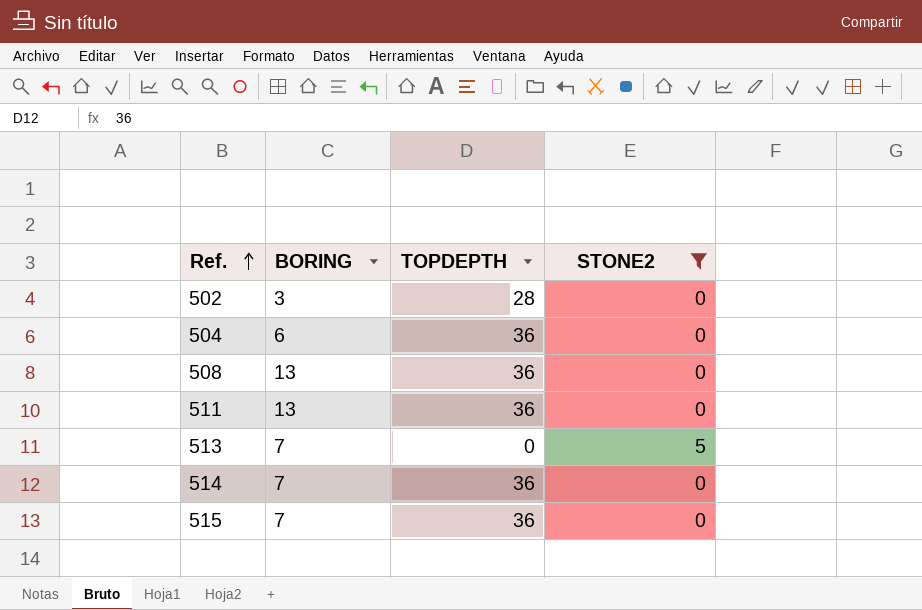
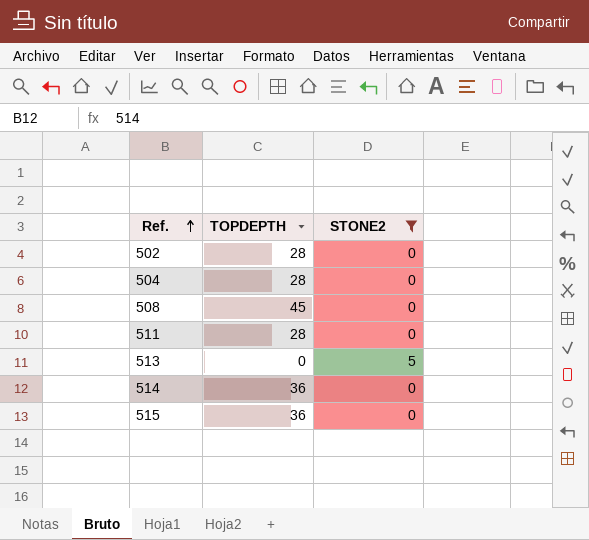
column BORING | position: 2 -> none
504 | TOPDEPTH: 36 -> 28
508 | TOPDEPTH: 36 -> 45
511 | TOPDEPTH: 36 -> 28

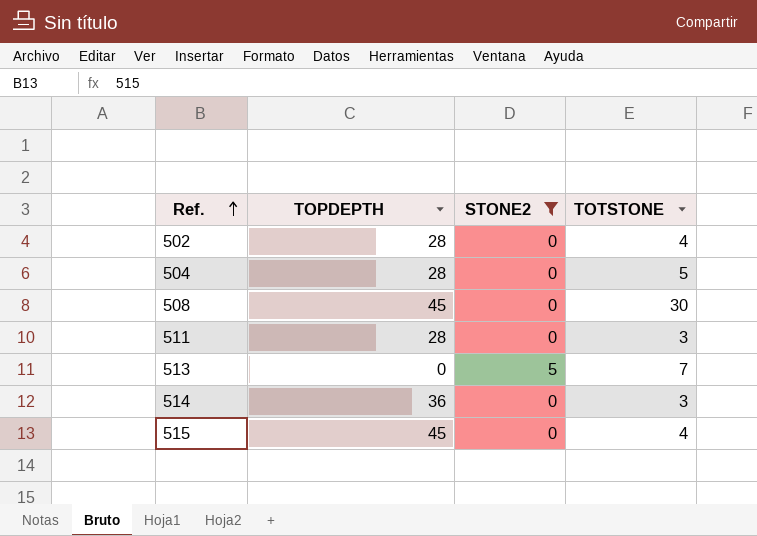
column TOTSTONE | position: none -> 4
515 | TOPDEPTH: 36 -> 45

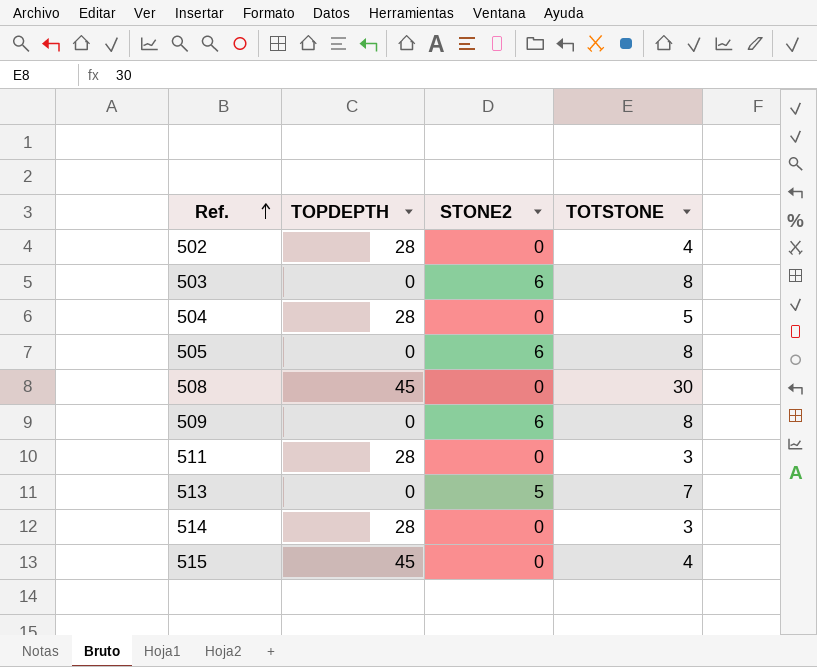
filter: STONE2 != 6 -> none
514 | TOPDEPTH: 36 -> 28

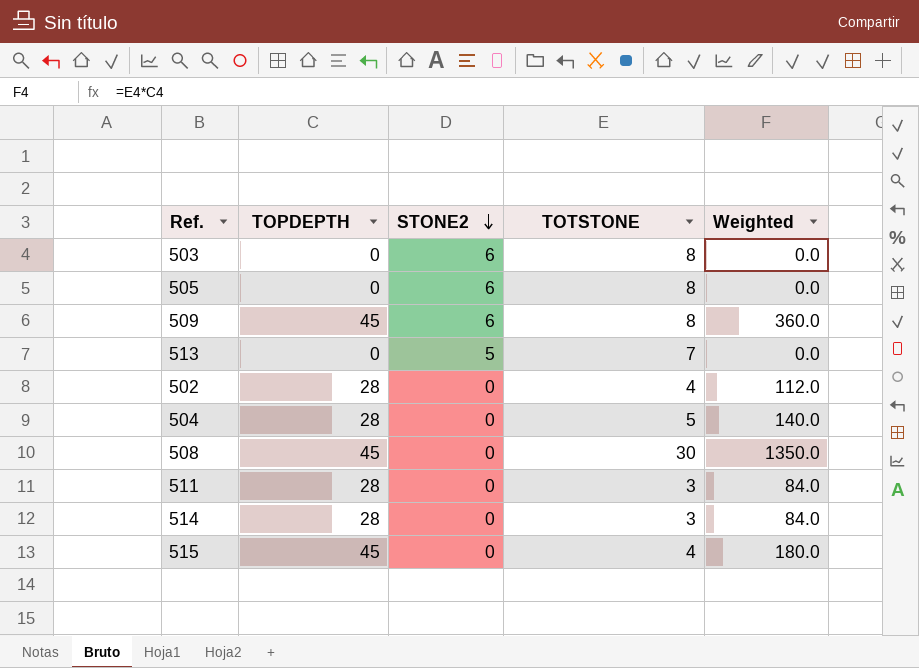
row order: Ref. ascending -> STONE2 descending
column Weighted | formula: none -> [TOPDEPTH] * [TOTSTONE]
509 | TOPDEPTH: 0 -> 45

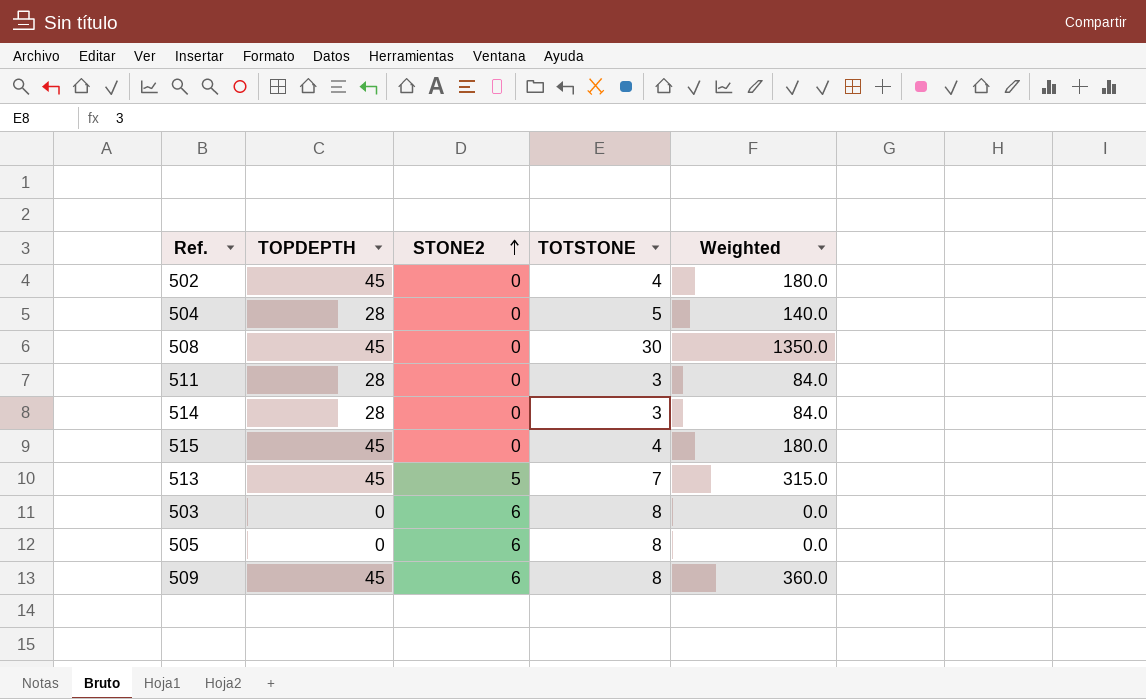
row order: STONE2 descending -> STONE2 ascending
502 | TOPDEPTH: 28 -> 45
502 | Weighted: 112.0 -> 180.0
513 | TOPDEPTH: 0 -> 45
513 | Weighted: 0.0 -> 315.0

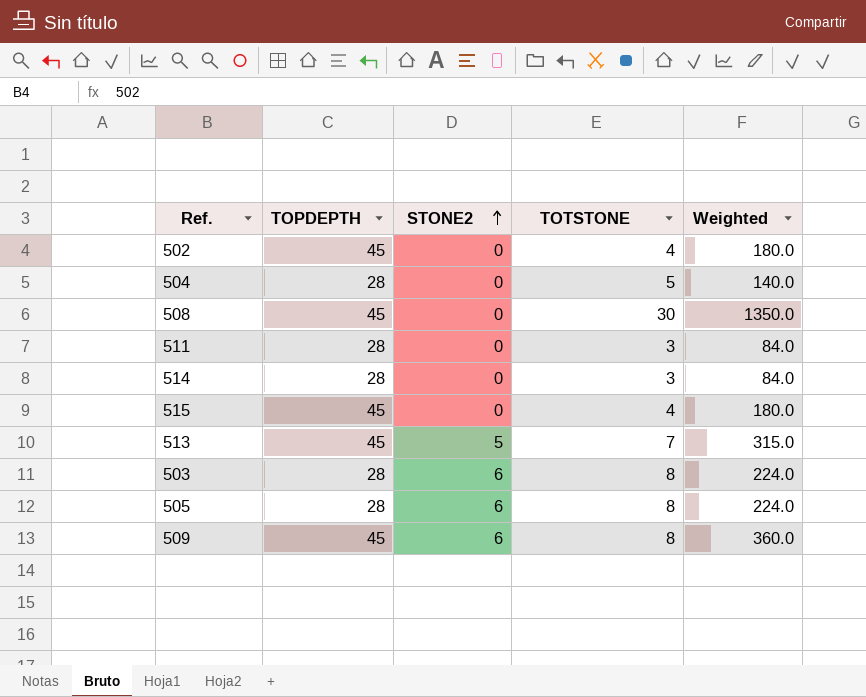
503 | TOPDEPTH: 0 -> 28
503 | Weighted: 0.0 -> 224.0
505 | TOPDEPTH: 0 -> 28
505 | Weighted: 0.0 -> 224.0

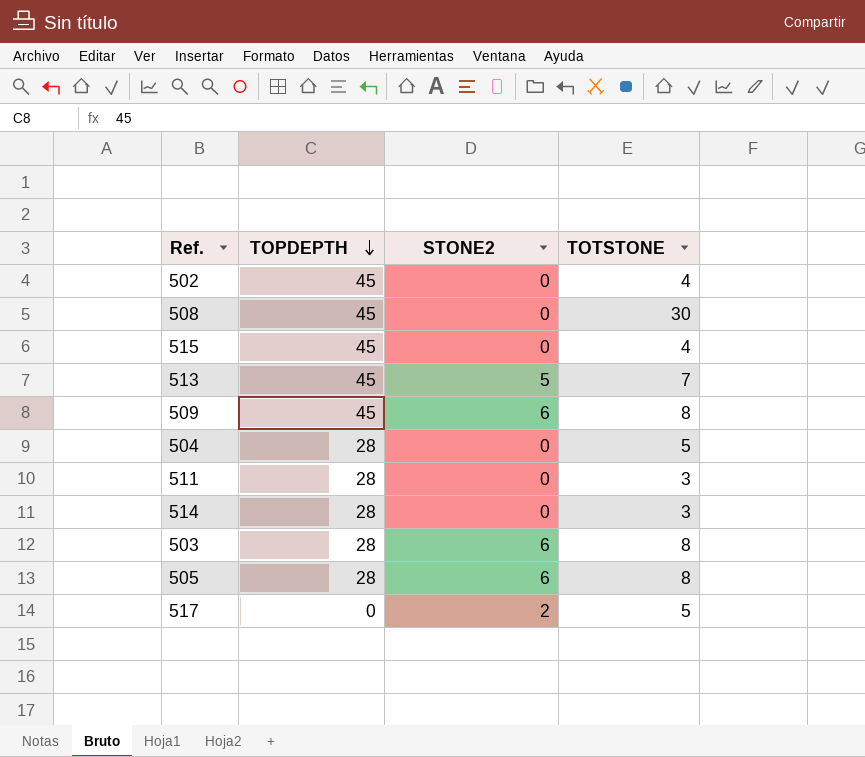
row order: STONE2 ascending -> TOPDEPTH descending
column Weighted | formula: [TOPDEPTH] * [TOTSTONE] -> none
row 517: none -> 0 | 2 | 5

